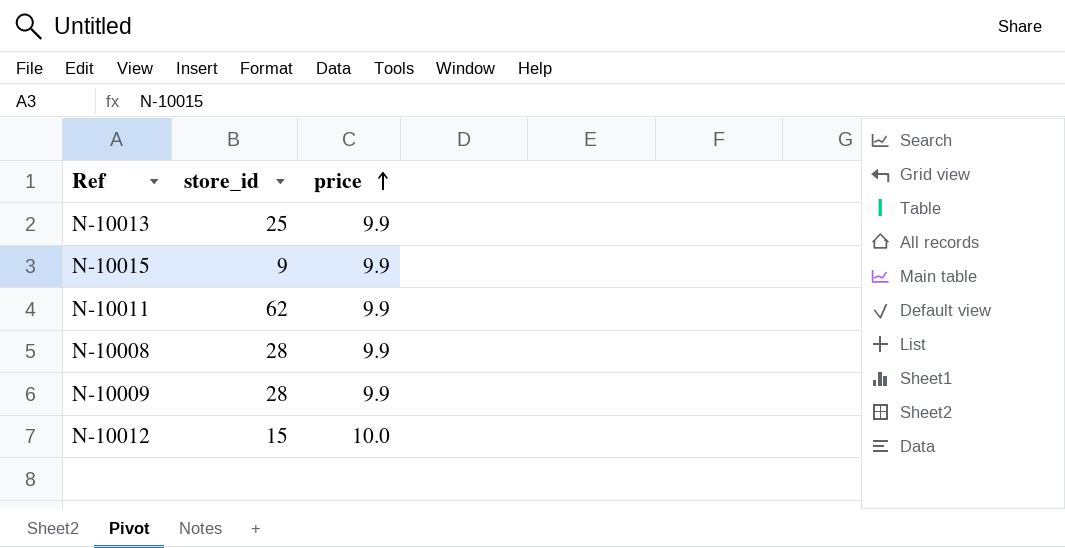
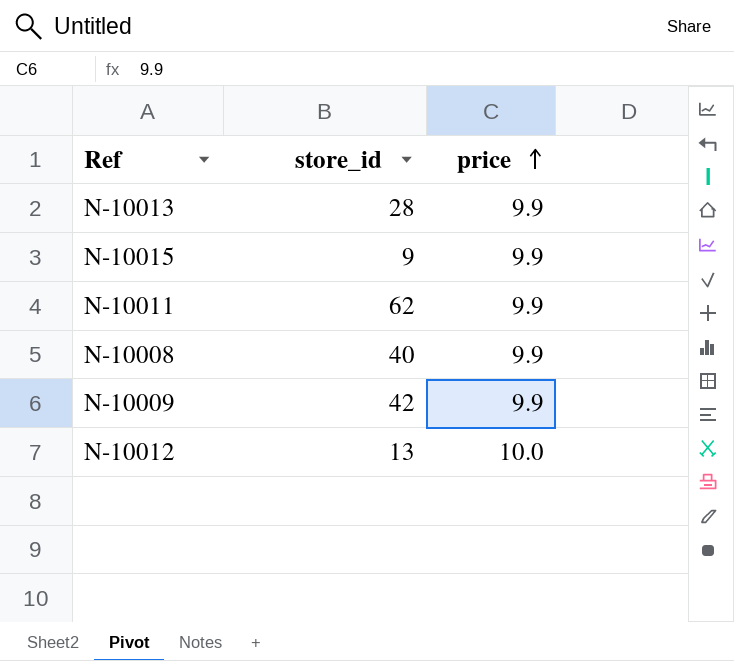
N-10013 | store_id: 25 -> 28
N-10008 | store_id: 28 -> 40
N-10009 | store_id: 28 -> 42
N-10012 | store_id: 15 -> 13

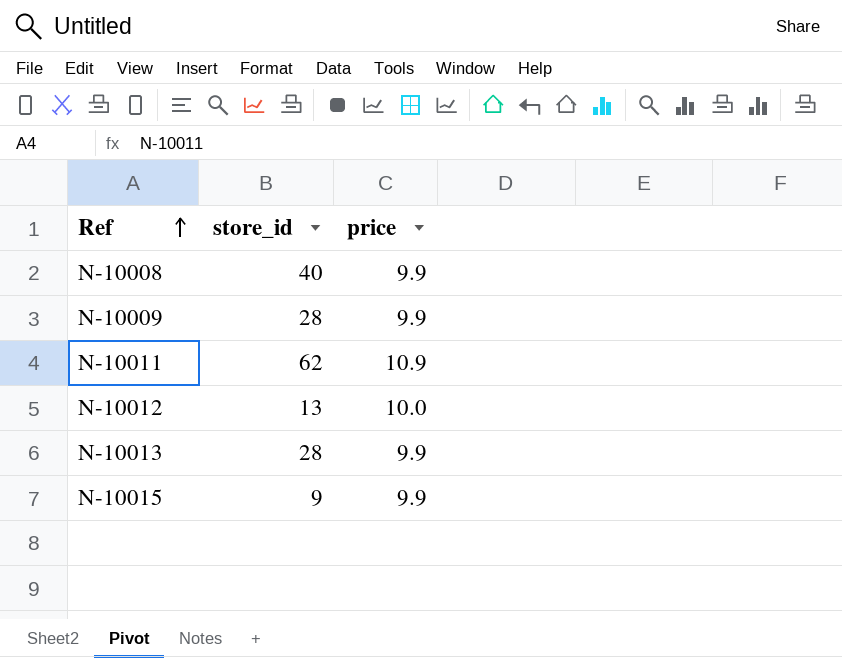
row order: price ascending -> Ref ascending
N-10009 | store_id: 42 -> 28
N-10011 | price: 9.9 -> 10.9

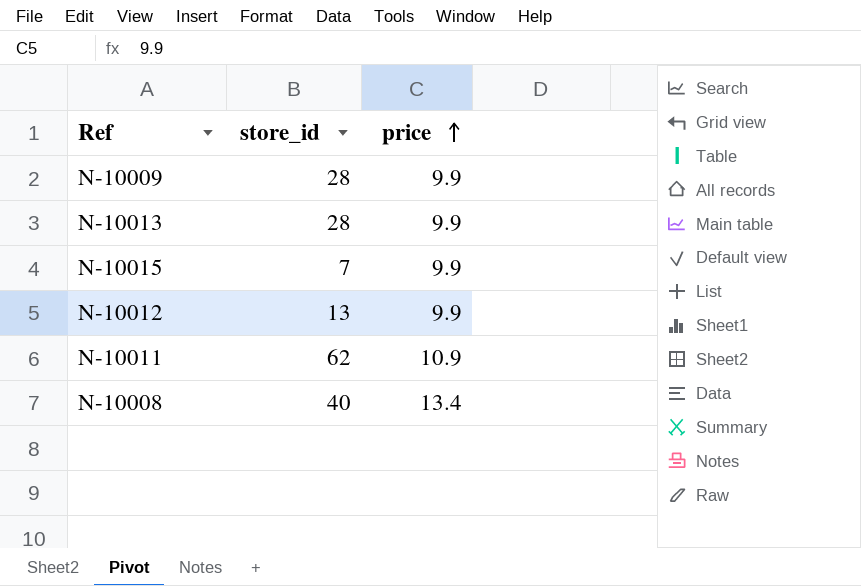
row order: Ref ascending -> price ascending
N-10015 | store_id: 9 -> 7
N-10012 | price: 10.0 -> 9.9
N-10008 | price: 9.9 -> 13.4

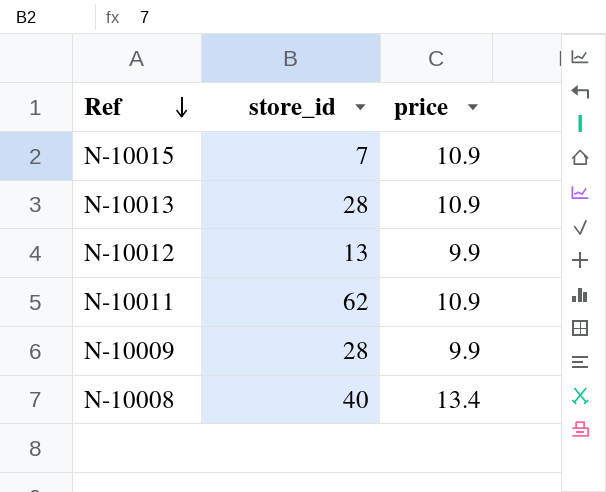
row order: price ascending -> Ref descending
N-10015 | price: 9.9 -> 10.9
N-10013 | price: 9.9 -> 10.9

